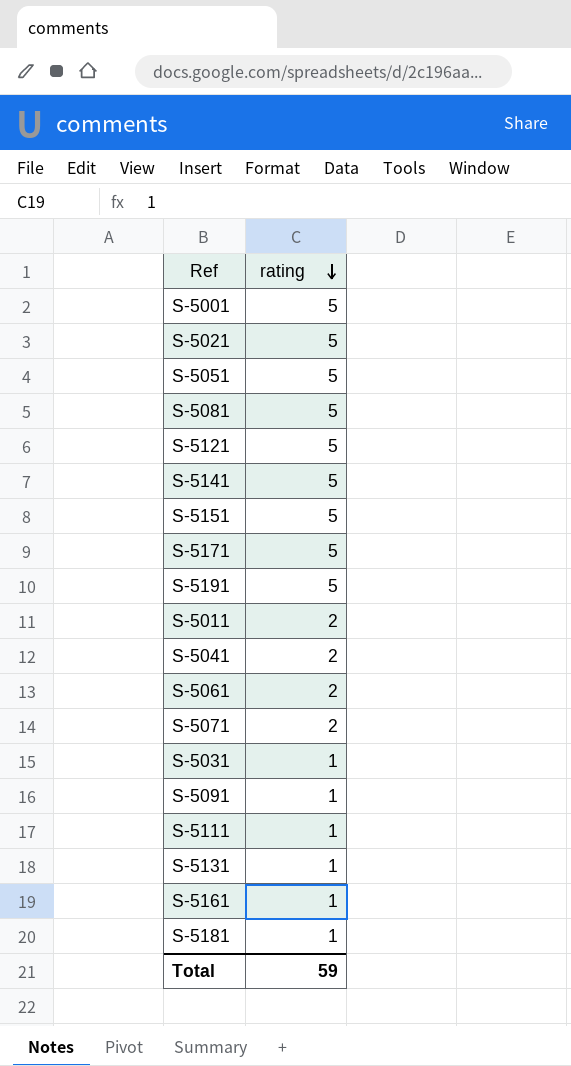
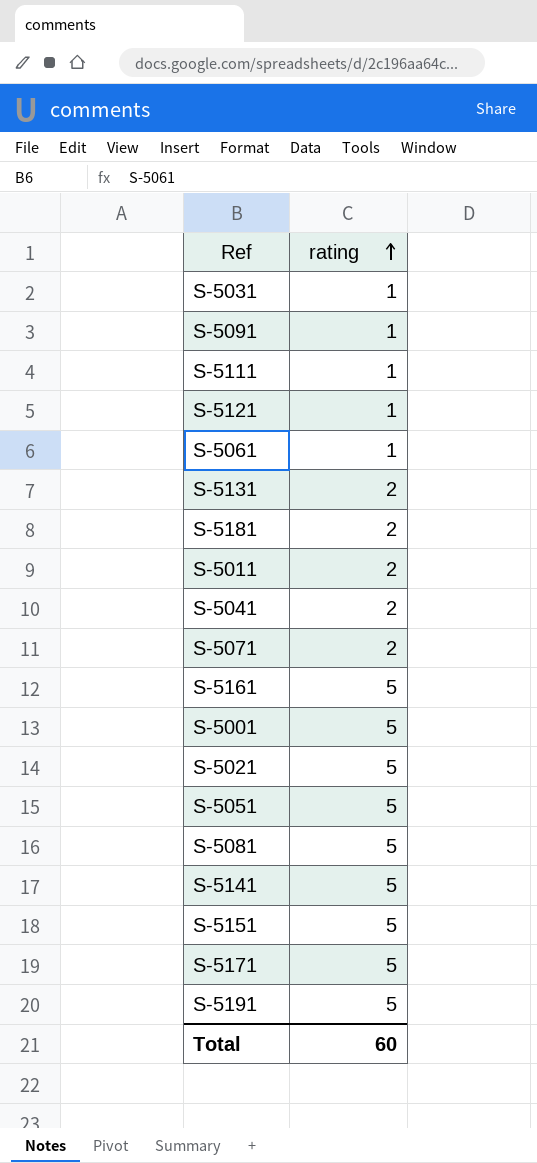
row order: rating descending -> rating ascending
S-5121 | rating: 5 -> 1
S-5061 | rating: 2 -> 1
S-5131 | rating: 1 -> 2
S-5181 | rating: 1 -> 2
S-5161 | rating: 1 -> 5
Total | rating: 59 -> 60

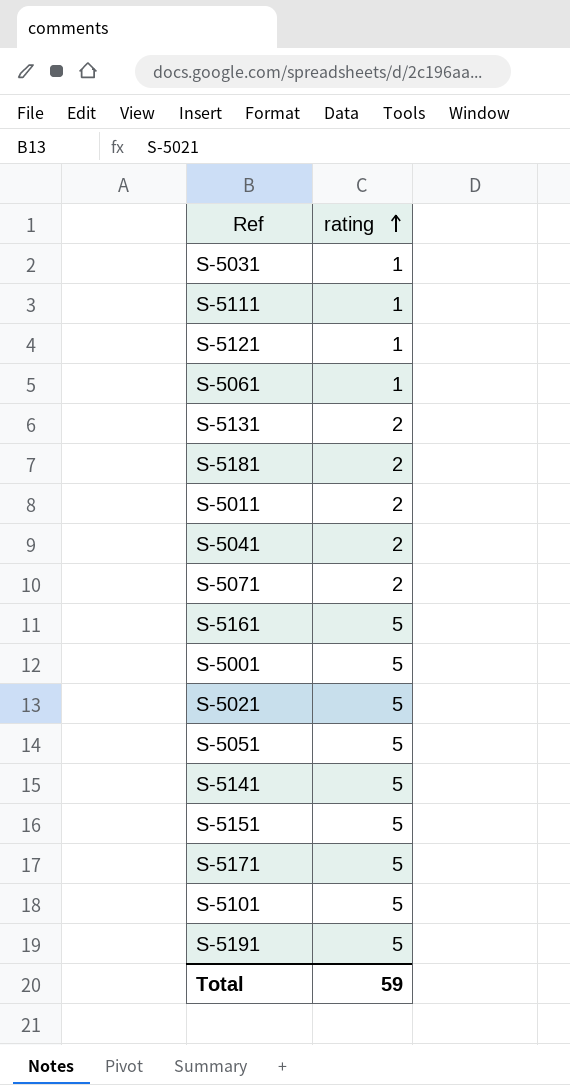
row S-5091: 1 -> none
row S-5081: 5 -> none
row S-5101: none -> 5
Total | rating: 60 -> 59

